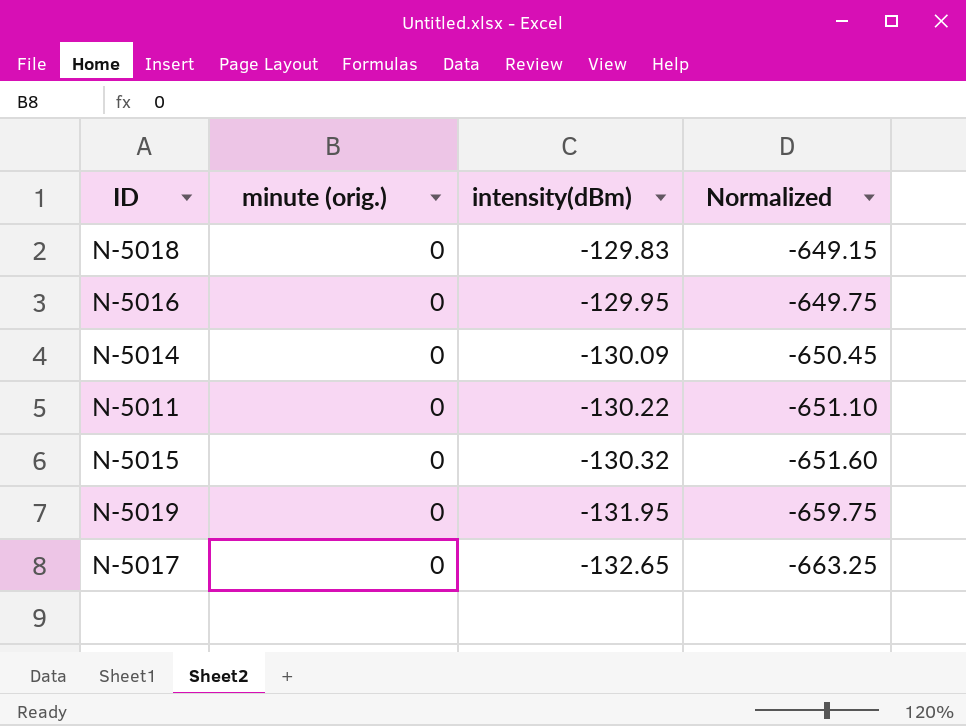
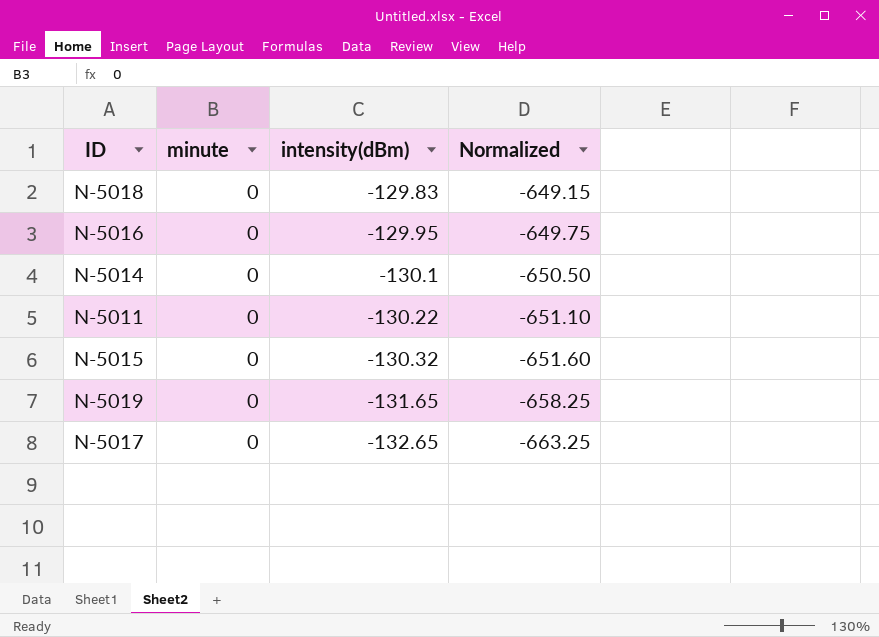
column name: minute (orig.) -> minute
N-5014 | intensity(dBm): -130.09 -> -130.1
N-5014 | Normalized: -650.45 -> -650.50
N-5019 | intensity(dBm): -131.95 -> -131.65
N-5019 | Normalized: -659.75 -> -658.25

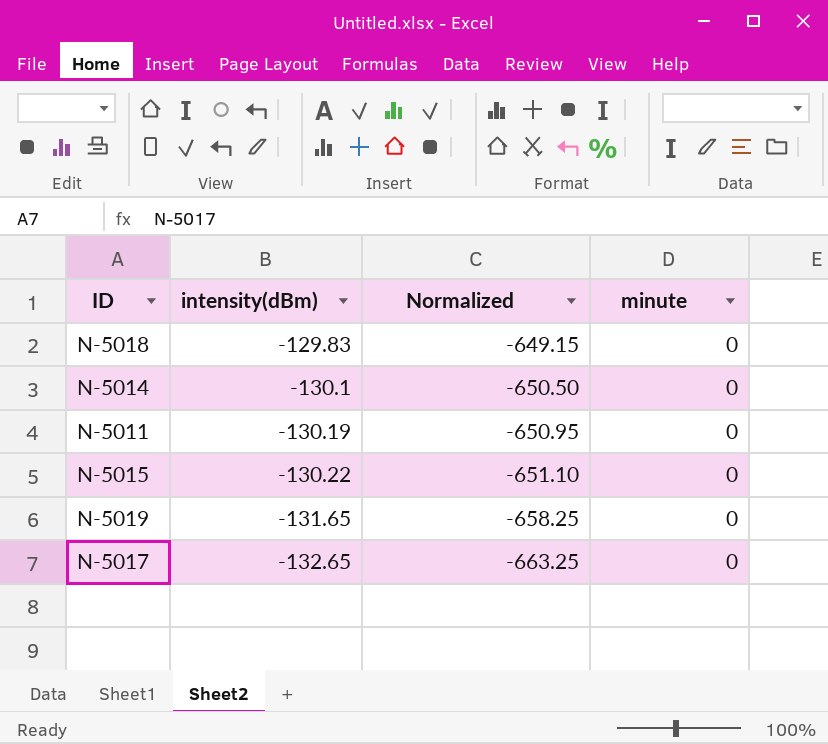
column minute | position: 2 -> 4
row N-5016: 0 | -129.95 | -649.75 -> none
N-5011 | intensity(dBm): -130.22 -> -130.19
N-5011 | Normalized: -651.10 -> -650.95
N-5015 | intensity(dBm): -130.32 -> -130.22
N-5015 | Normalized: -651.60 -> -651.10

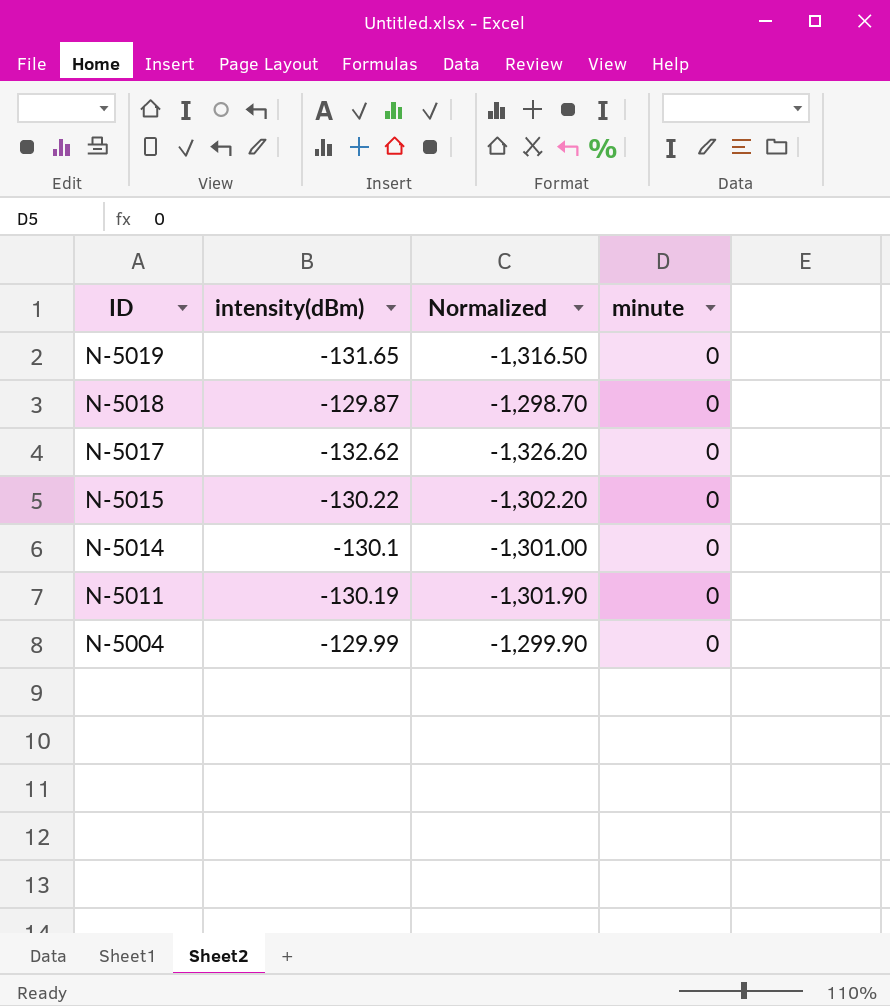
row order: intensity(dBm) descending -> ID descending
column Normalized | formula: [intensity(dBm)] * 5 -> [intensity(dBm)] * 10
N-5018 | intensity(dBm): -129.83 -> -129.87
N-5017 | intensity(dBm): -132.65 -> -132.62
row N-5004: none -> -129.99 | -1,299.90 | 0

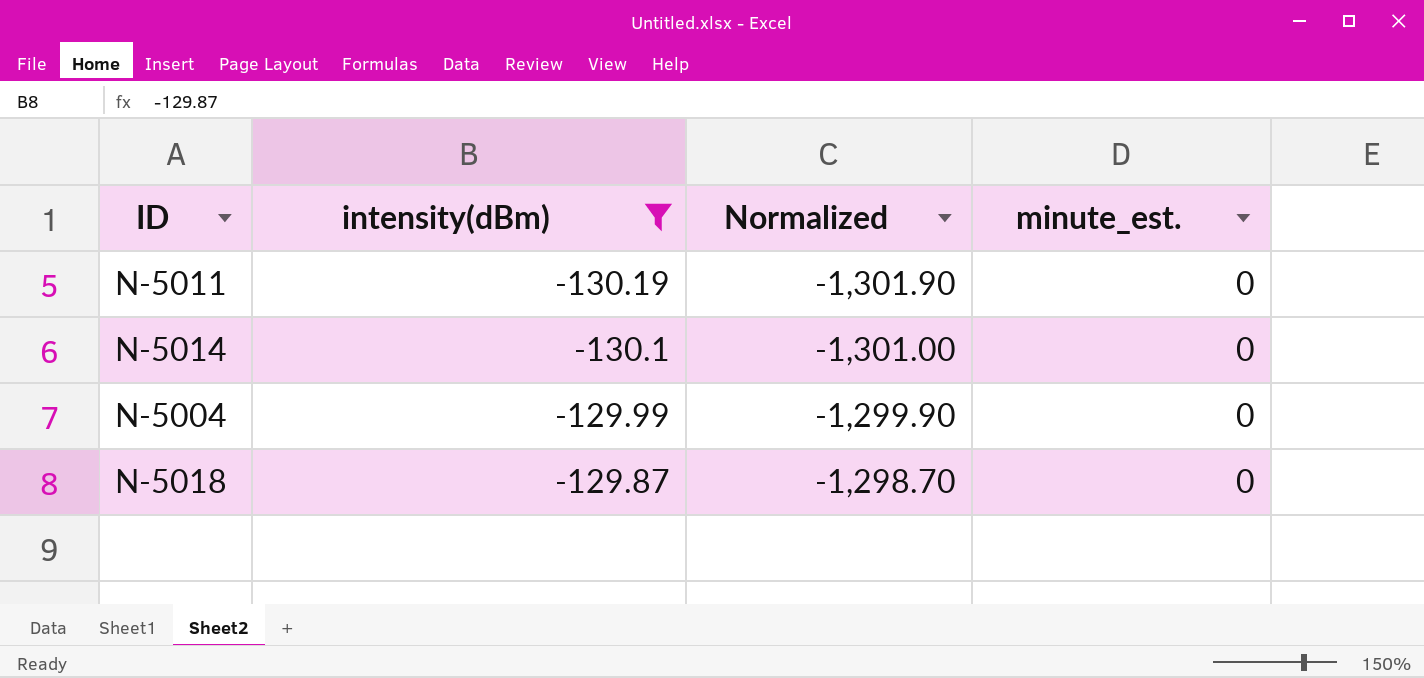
filter: none -> intensity(dBm) >= -130.19
row order: ID descending -> intensity(dBm) ascending
column name: minute -> minute_est.

